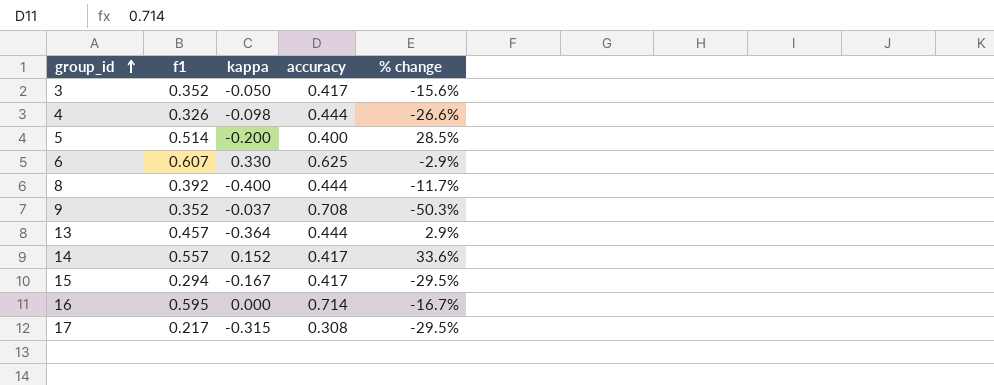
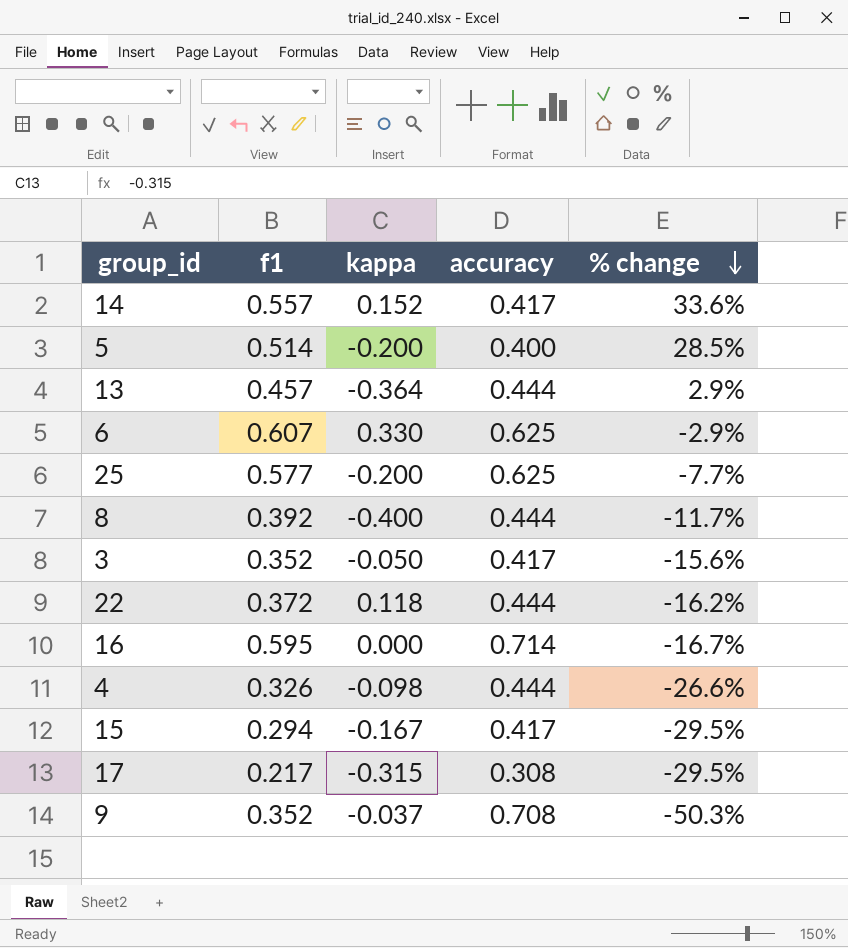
row order: group_id ascending -> % change descending
row 25: none -> 0.577 | -0.200 | 0.625 | -7.7%
row 22: none -> 0.372 | 0.118 | 0.444 | -16.2%

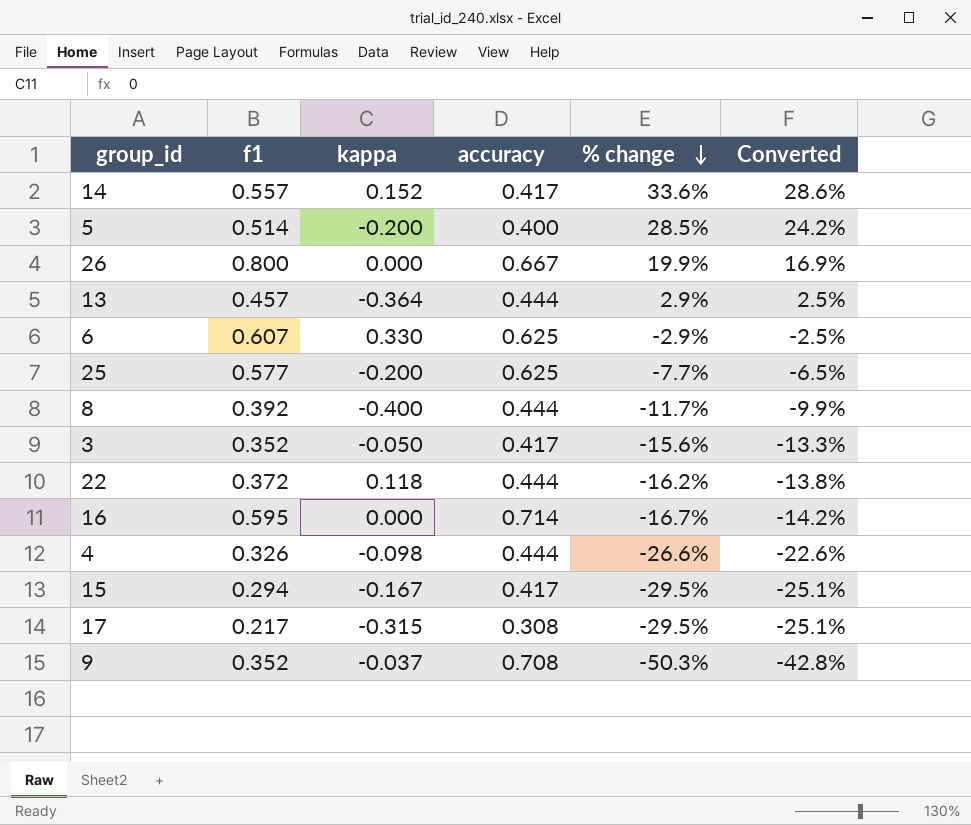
column Converted | formula: none -> [% change] * 0.85
row 26: none -> 0.800 | 0.000 | 0.667 | 19.9% | 16.9%

